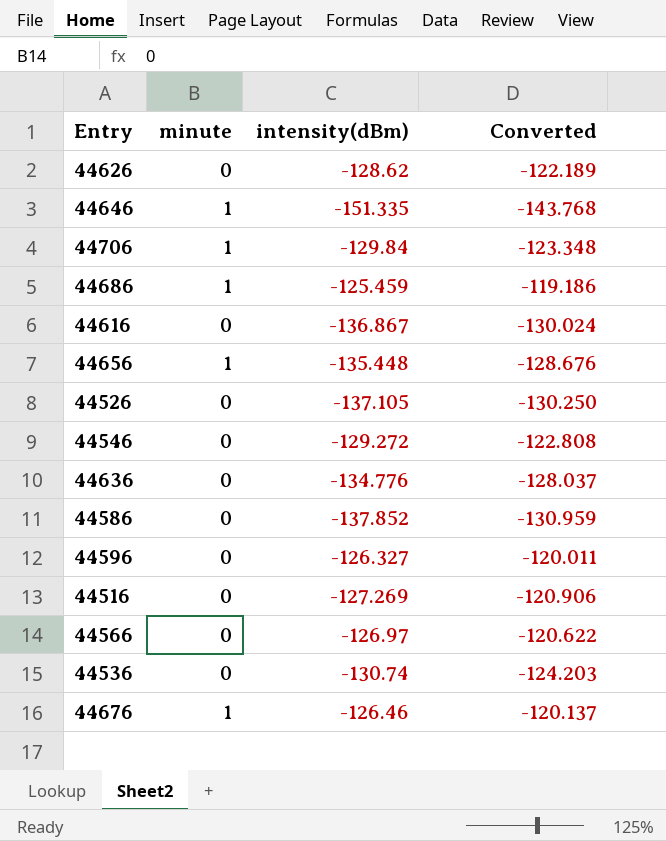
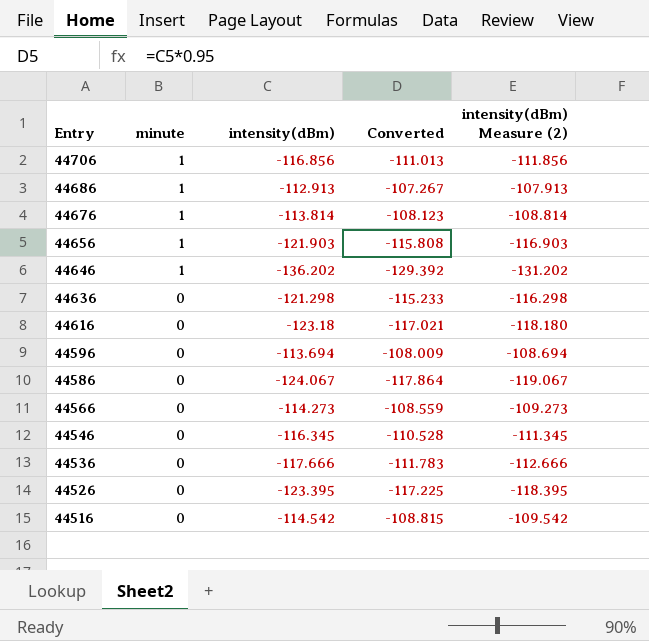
row order: none -> Entry descending
column intensity(dBm) Measure (2) | formula: none -> [intensity(dBm)] + 5
row 44626: 0 | -128.62 | -122.189 -> none
44706 | intensity(dBm): -129.84 -> -116.856
44706 | Converted: -123.348 -> -111.013
44686 | intensity(dBm): -125.459 -> -112.913
44686 | Converted: -119.186 -> -107.267
44676 | intensity(dBm): -126.46 -> -113.814
44676 | Converted: -120.137 -> -108.123
44656 | intensity(dBm): -135.448 -> -121.903
44656 | Converted: -128.676 -> -115.808
44646 | intensity(dBm): -151.335 -> -136.202
44646 | Converted: -143.768 -> -129.392
44636 | intensity(dBm): -134.776 -> -121.298
44636 | Converted: -128.037 -> -115.233
44616 | intensity(dBm): -136.867 -> -123.18
44616 | Converted: -130.024 -> -117.021
44596 | intensity(dBm): -126.327 -> -113.694
44596 | Converted: -120.011 -> -108.009
44586 | intensity(dBm): -137.852 -> -124.067
44586 | Converted: -130.959 -> -117.864
44566 | intensity(dBm): -126.97 -> -114.273
44566 | Converted: -120.622 -> -108.559
44546 | intensity(dBm): -129.272 -> -116.345
44546 | Converted: -122.808 -> -110.528
44536 | intensity(dBm): -130.74 -> -117.666
44536 | Converted: -124.203 -> -111.783
44526 | intensity(dBm): -137.105 -> -123.395
44526 | Converted: -130.250 -> -117.225
44516 | intensity(dBm): -127.269 -> -114.542
44516 | Converted: -120.906 -> -108.815

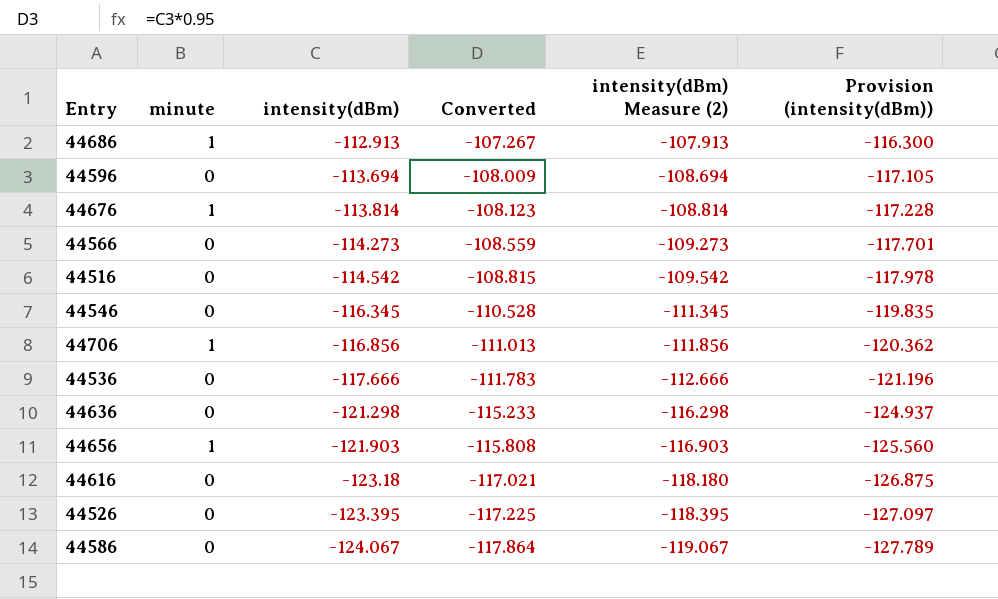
row order: Entry descending -> intensity(dBm) descending
column Provision (intensity(dBm)) | formula: none -> [intensity(dBm)] * 1.03
row 44646: 1 | -136.202 | -129.392 | -131.202 -> none

